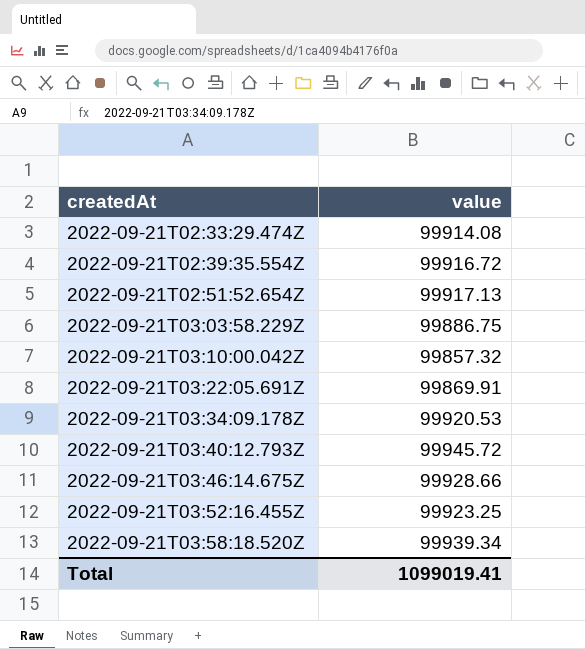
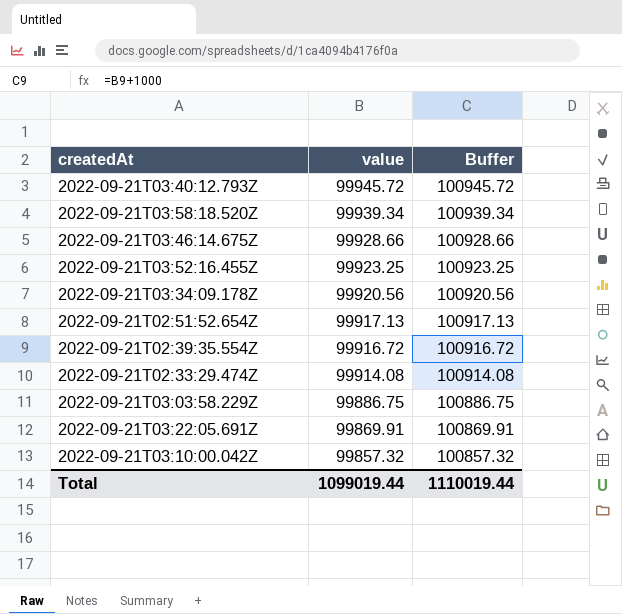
row order: createdAt ascending -> value descending
column Buffer | formula: none -> [value] + 1000
2022-09-21T03:34:09.178Z | value: 99920.53 -> 99920.56
Total | value: 1099019.41 -> 1099019.44

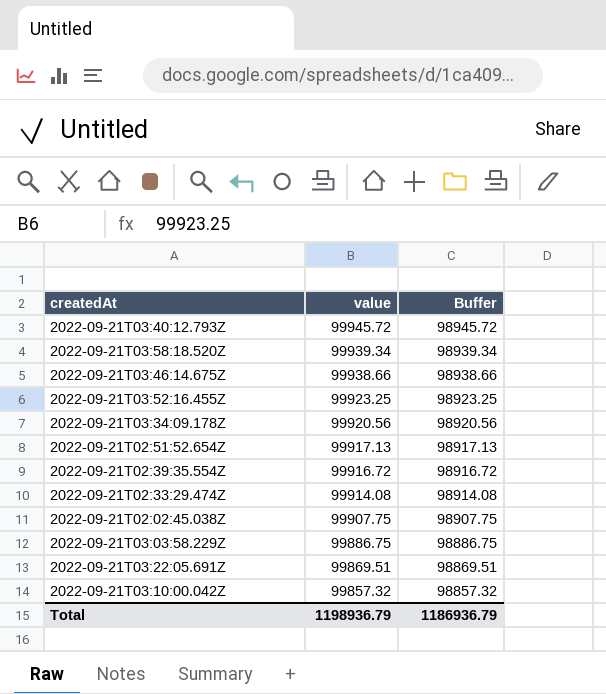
column Buffer | formula: [value] + 1000 -> [value] - 1000
2022-09-21T03:46:14.675Z | value: 99928.66 -> 99938.66
row 2022-09-21T02:02:45.038Z: none -> 99907.75 | 98907.75
2022-09-21T03:22:05.691Z | value: 99869.91 -> 99869.51
Total | value: 1099019.44 -> 1198936.79
Total | Buffer: 1110019.44 -> 1186936.79

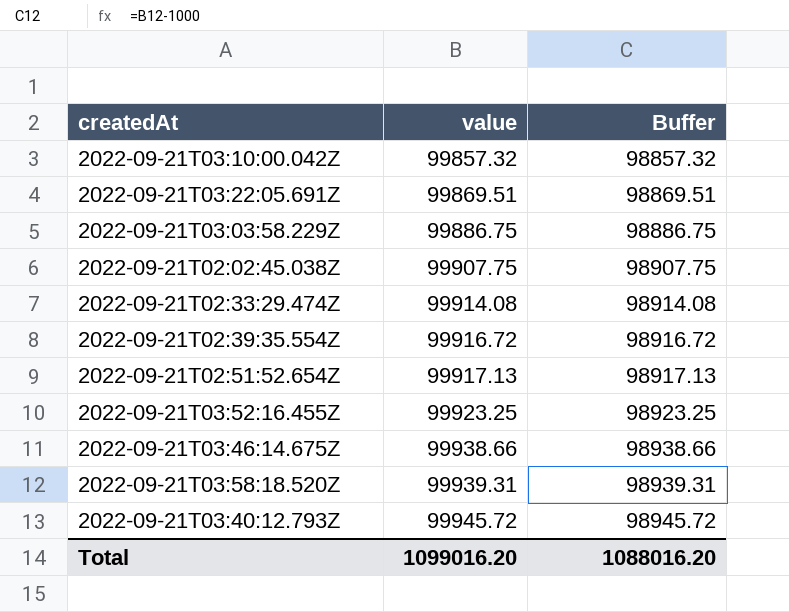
row order: value descending -> value ascending
row 2022-09-21T03:34:09.178Z: 99920.56 | 98920.56 -> none
2022-09-21T03:58:18.520Z | value: 99939.34 -> 99939.31
2022-09-21T03:58:18.520Z | Buffer: 98939.34 -> 98939.31
Total | value: 1198936.79 -> 1099016.20
Total | Buffer: 1186936.79 -> 1088016.20

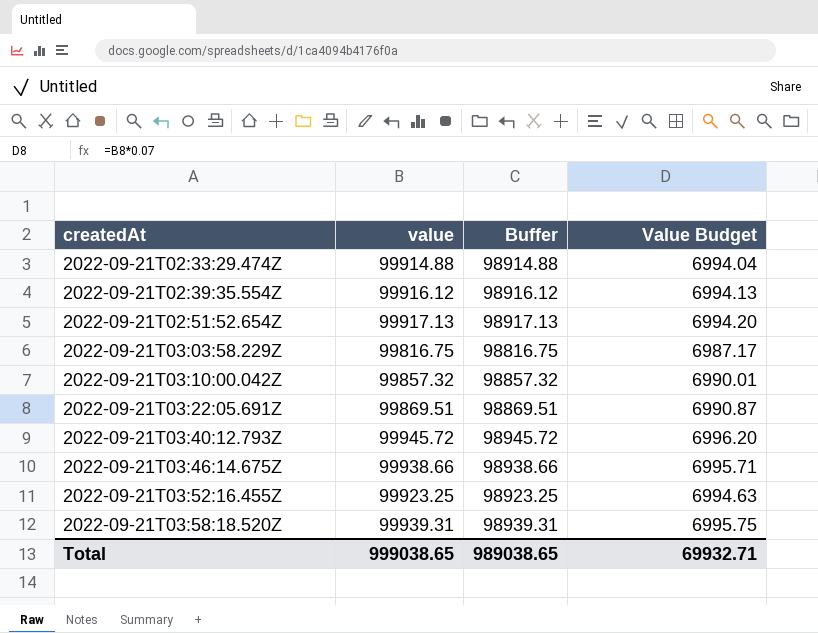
row order: value ascending -> createdAt ascending
column Value Budget | formula: none -> [value] * 0.07
row 2022-09-21T02:02:45.038Z: 99907.75 | 98907.75 -> none
2022-09-21T02:33:29.474Z | value: 99914.08 -> 99914.88
2022-09-21T02:33:29.474Z | Buffer: 98914.08 -> 98914.88
2022-09-21T02:39:35.554Z | value: 99916.72 -> 99916.12
2022-09-21T02:39:35.554Z | Buffer: 98916.72 -> 98916.12
2022-09-21T03:03:58.229Z | value: 99886.75 -> 99816.75
2022-09-21T03:03:58.229Z | Buffer: 98886.75 -> 98816.75
Total | value: 1099016.20 -> 999038.65
Total | Buffer: 1088016.20 -> 989038.65

